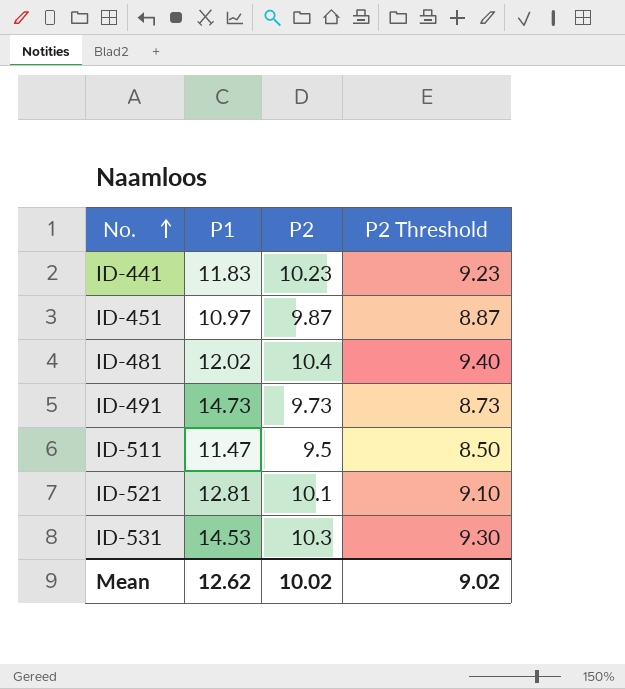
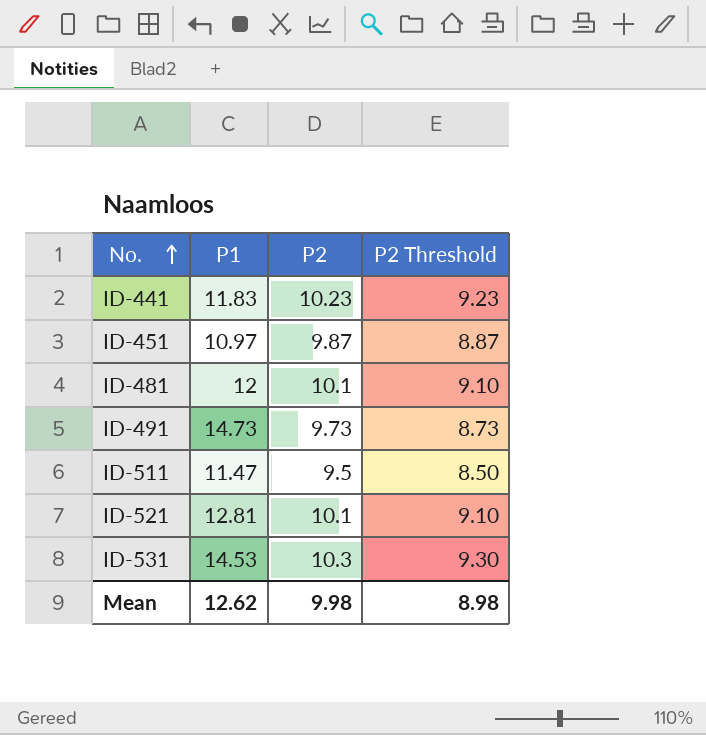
ID-481 | P1: 12.02 -> 12
ID-481 | P2: 10.4 -> 10.1
ID-481 | P2 Threshold: 9.40 -> 9.10
Mean | P2: 10.02 -> 9.98
Mean | P2 Threshold: 9.02 -> 8.98

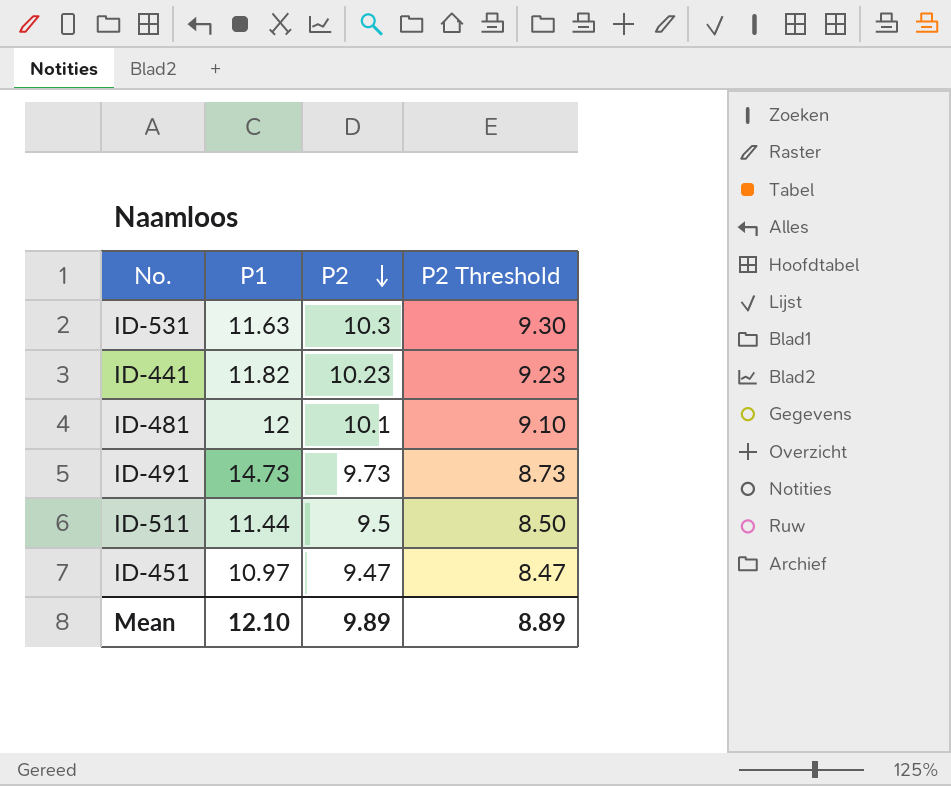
row order: No. ascending -> P2 descending
row ID-521: 12.81 | 10.1 | 9.10 -> none
ID-531 | P1: 14.53 -> 11.63
ID-441 | P1: 11.83 -> 11.82
ID-511 | P1: 11.47 -> 11.44
ID-451 | P2: 9.87 -> 9.47
ID-451 | P2 Threshold: 8.87 -> 8.47
Mean | P1: 12.62 -> 12.10
Mean | P2: 9.98 -> 9.89
Mean | P2 Threshold: 8.98 -> 8.89

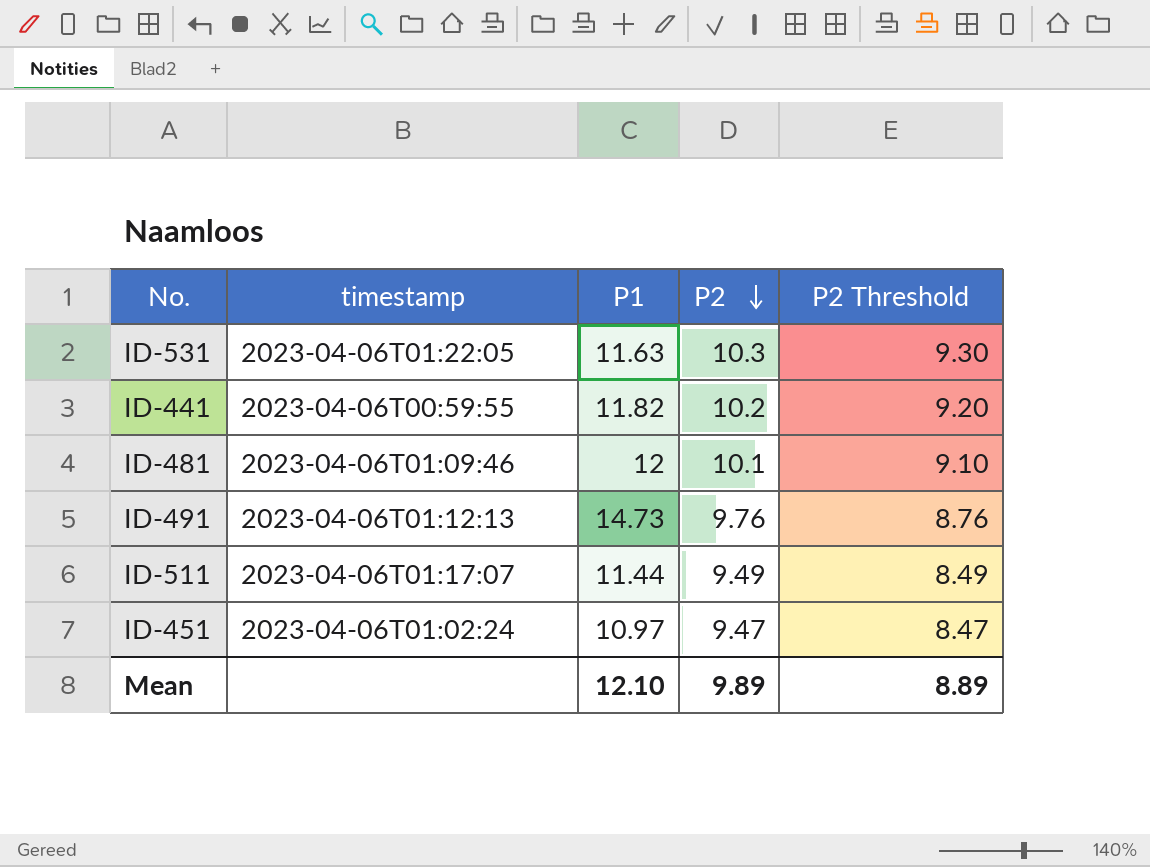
column timestamp | position: none -> 2
ID-441 | P2: 10.23 -> 10.2
ID-441 | P2 Threshold: 9.23 -> 9.20
ID-491 | P2: 9.73 -> 9.76
ID-491 | P2 Threshold: 8.73 -> 8.76
ID-511 | P2: 9.5 -> 9.49
ID-511 | P2 Threshold: 8.50 -> 8.49

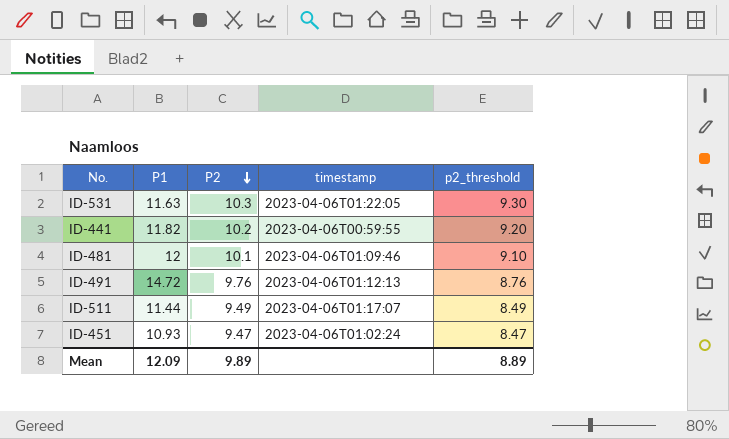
column timestamp | position: 2 -> 4
column name: P2 Threshold -> p2_threshold
ID-491 | P1: 14.73 -> 14.72
ID-451 | P1: 10.97 -> 10.93
Mean | P1: 12.10 -> 12.09

